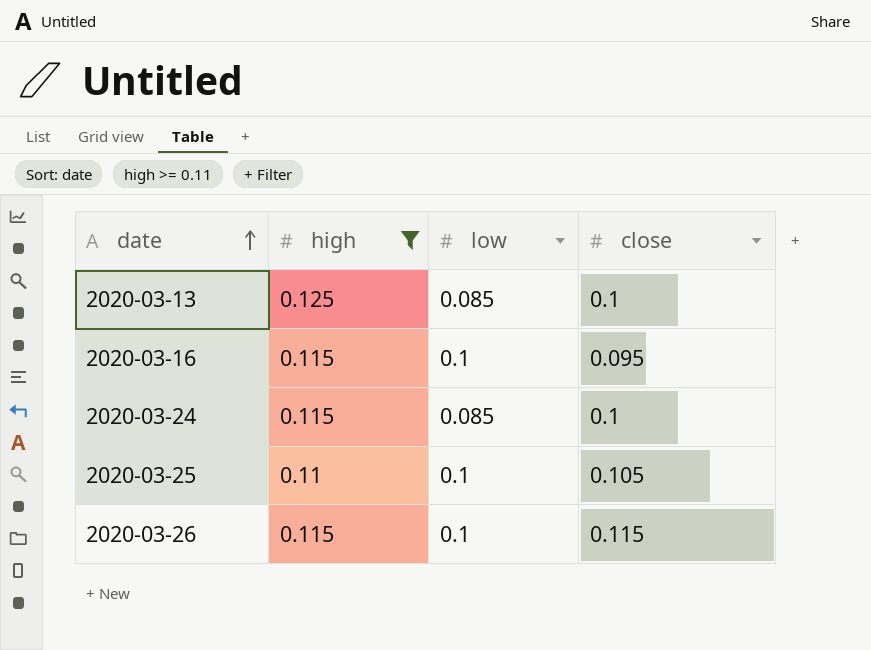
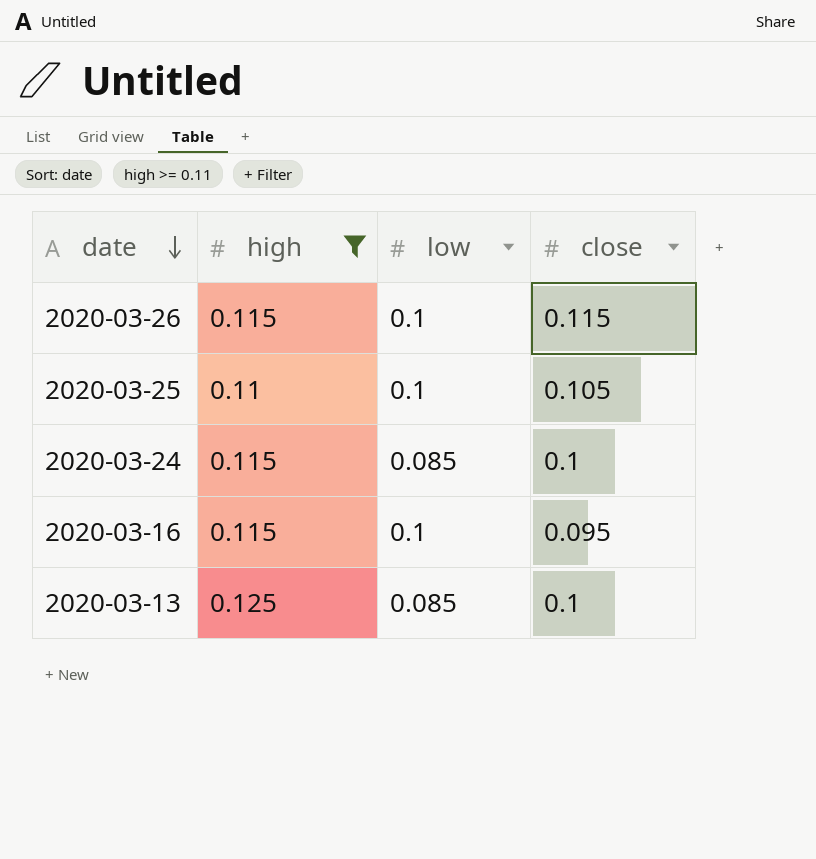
row order: date ascending -> date descending

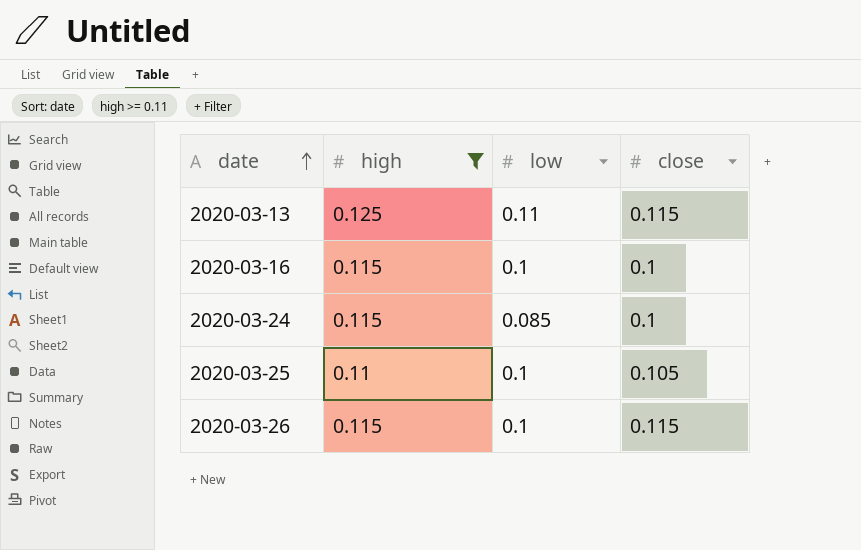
row order: date descending -> date ascending
2020-03-13 | low: 0.085 -> 0.11
2020-03-13 | close: 0.1 -> 0.115
2020-03-16 | close: 0.095 -> 0.1

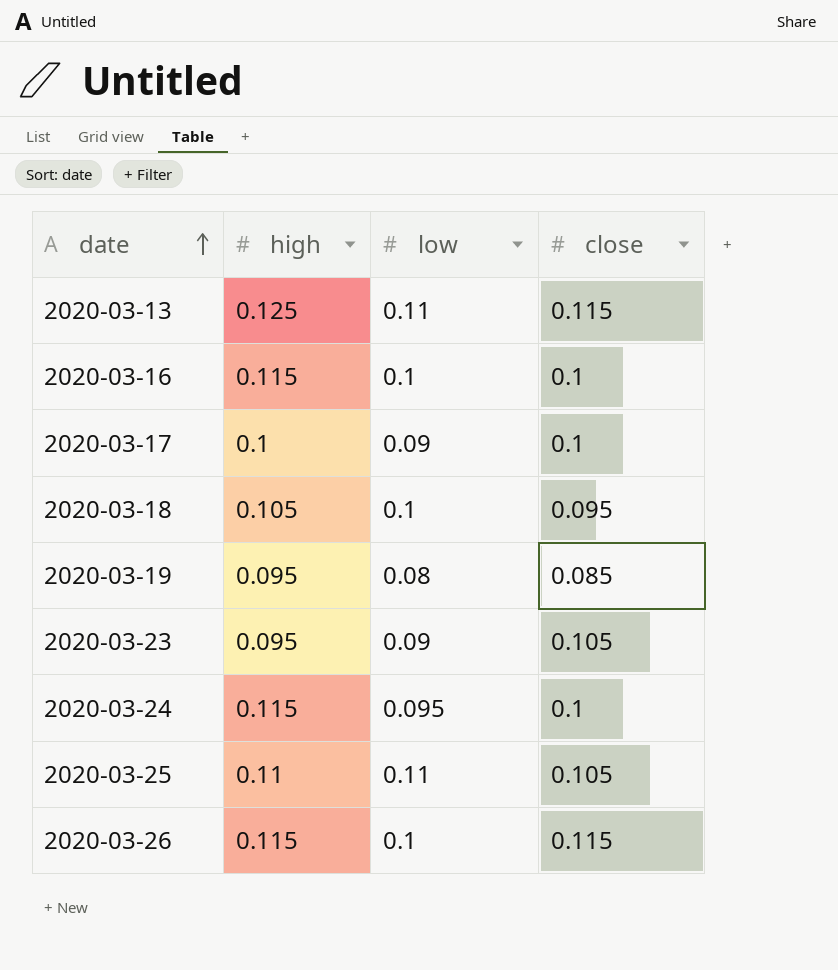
filter: high >= 0.11 -> none
2020-03-24 | low: 0.085 -> 0.095
2020-03-25 | low: 0.1 -> 0.11

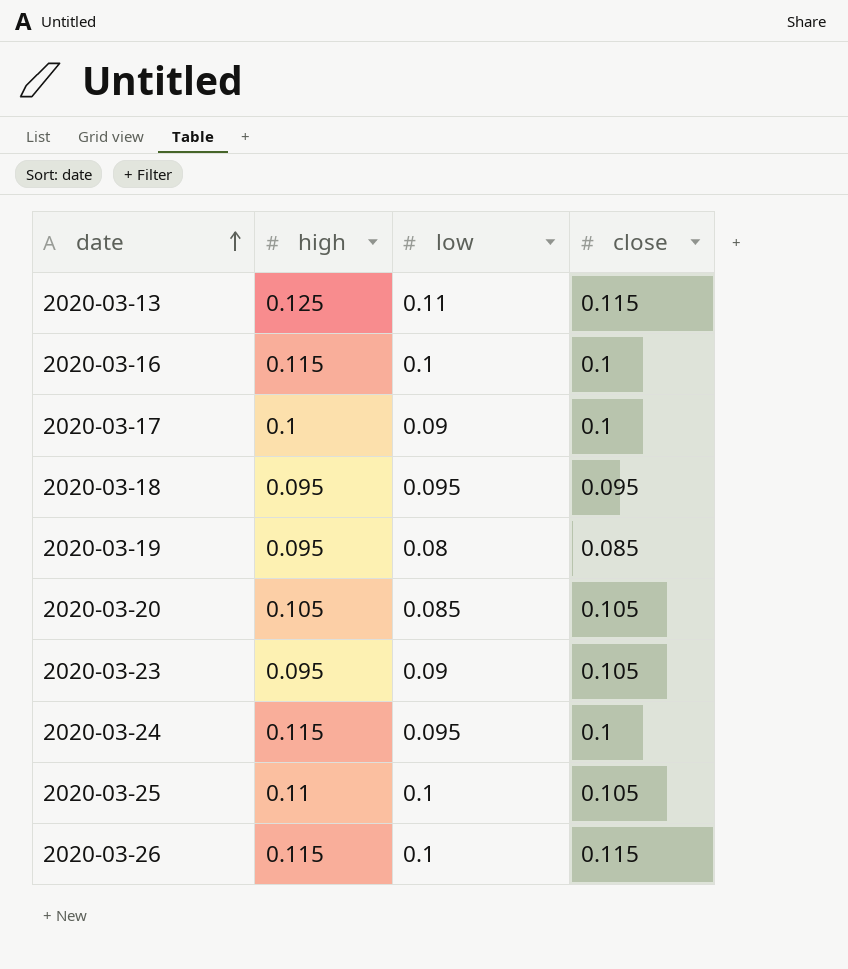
2020-03-18 | high: 0.105 -> 0.095
2020-03-18 | low: 0.1 -> 0.095
row 2020-03-20: none -> 0.105 | 0.085 | 0.105
2020-03-25 | low: 0.11 -> 0.1

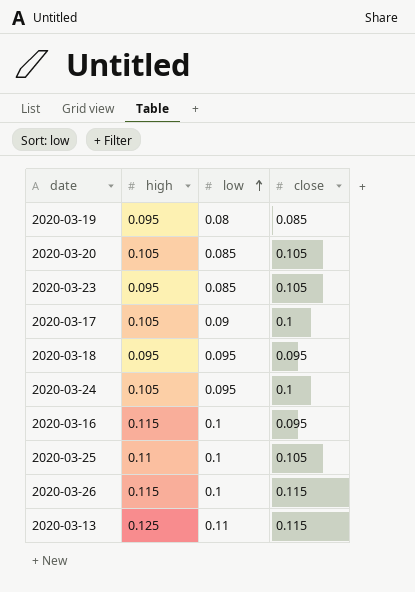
row order: date ascending -> low ascending
2020-03-23 | low: 0.09 -> 0.085
2020-03-17 | high: 0.1 -> 0.105
2020-03-24 | high: 0.115 -> 0.105
2020-03-16 | close: 0.1 -> 0.095

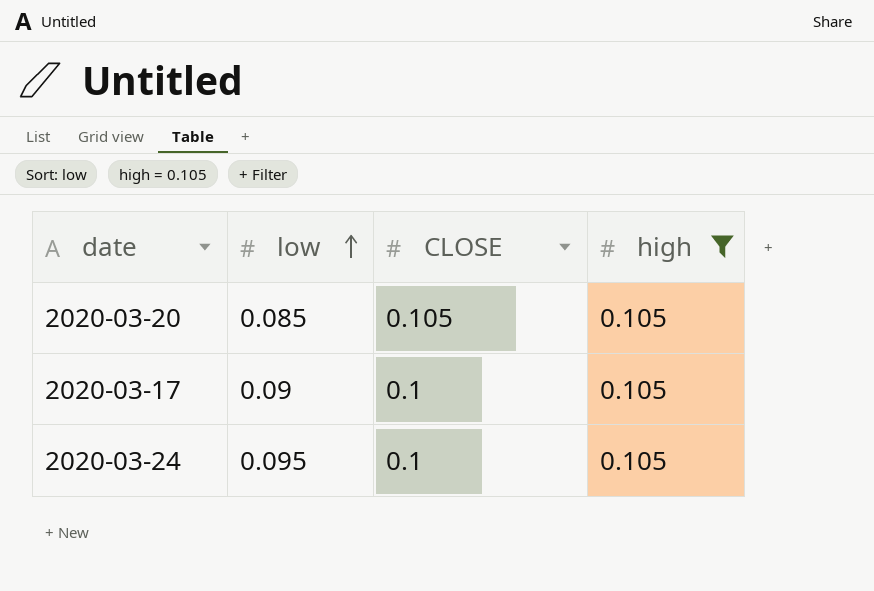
filter: none -> high = 0.105
column name: close -> CLOSE
column high | position: 2 -> 4

